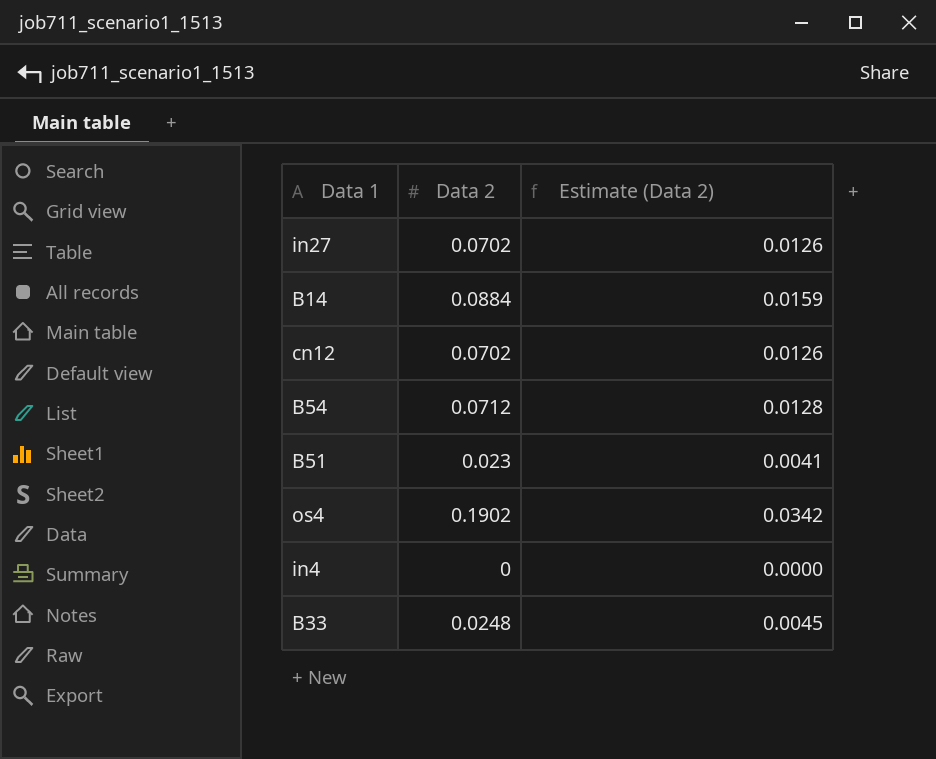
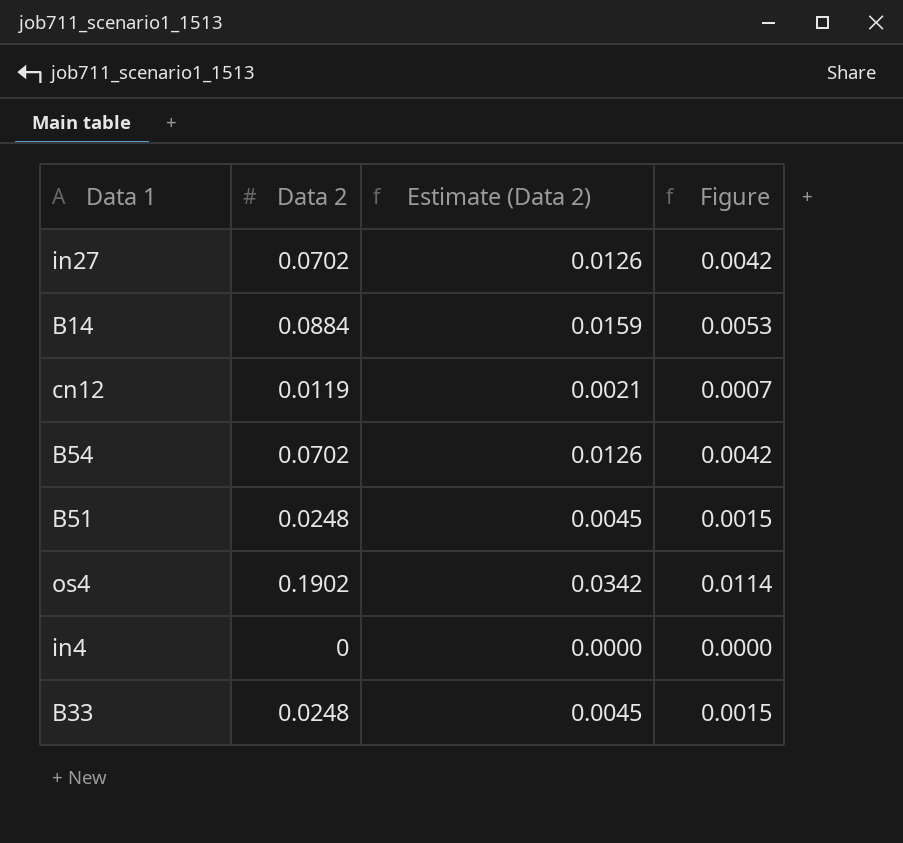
column Figure | formula: none -> [Data 2] * 0.06
cn12 | Data 2: 0.0702 -> 0.0119
cn12 | Estimate (Data 2): 0.0126 -> 0.0021
B54 | Data 2: 0.0712 -> 0.0702
B54 | Estimate (Data 2): 0.0128 -> 0.0126
B51 | Data 2: 0.023 -> 0.0248
B51 | Estimate (Data 2): 0.0041 -> 0.0045

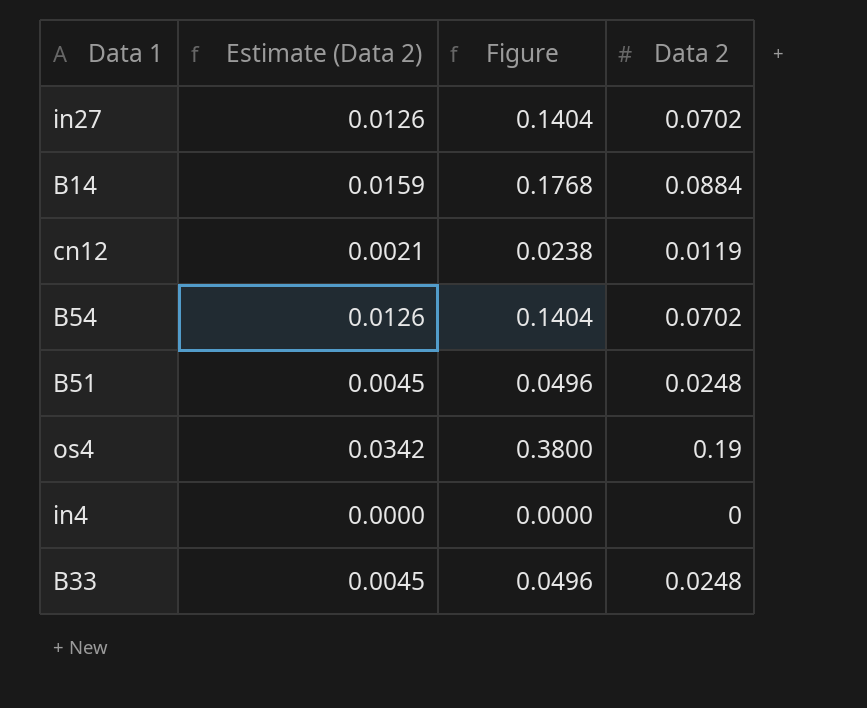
column Figure | formula: [Data 2] * 0.06 -> [Data 2] * 2
column Data 2 | position: 2 -> 4
os4 | Data 2: 0.1902 -> 0.19

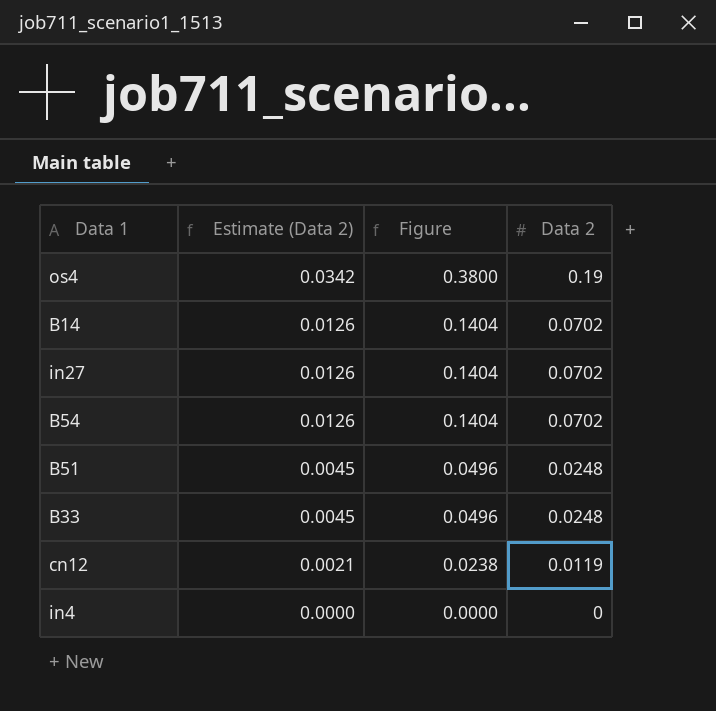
row order: none -> Estimate (Data 2) descending
B14 | Estimate (Data 2): 0.0159 -> 0.0126
B14 | Figure: 0.1768 -> 0.1404
B14 | Data 2: 0.0884 -> 0.0702

